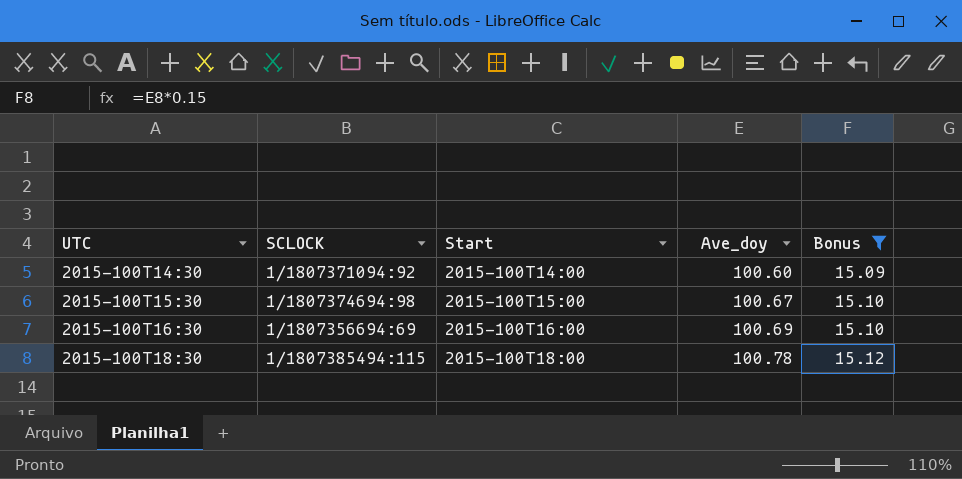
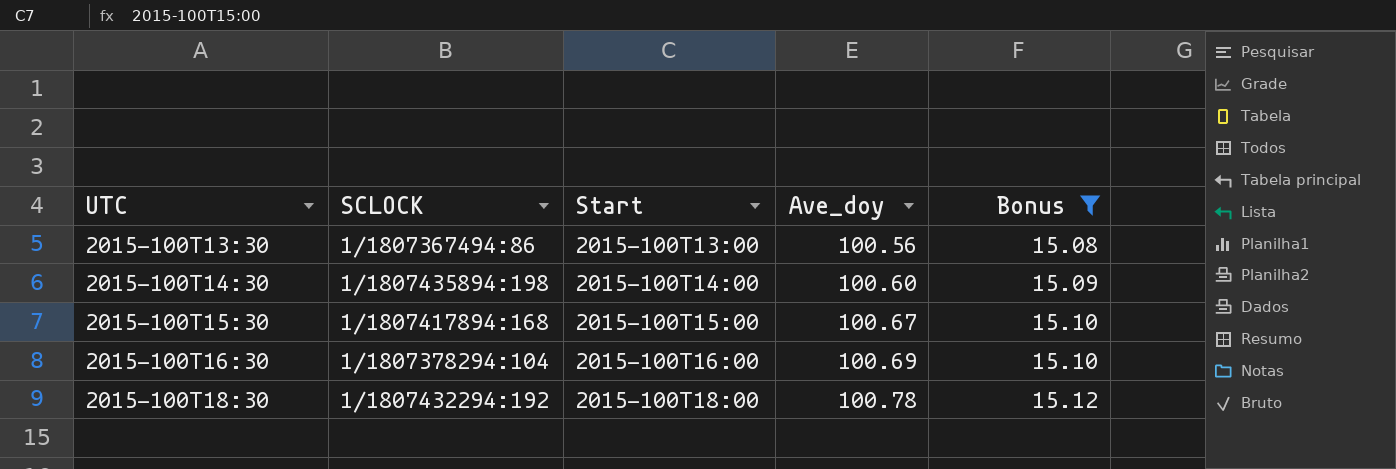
row 2015-100T13:30: none -> 1/1807367494:86 | 2015-100T13:00 | 100.56 | 15.08
2015-100T14:30 | SCLOCK: 1/1807371094:92 -> 1/1807435894:198
2015-100T15:30 | SCLOCK: 1/1807374694:98 -> 1/1807417894:168
2015-100T16:30 | SCLOCK: 1/1807356694:69 -> 1/1807378294:104
2015-100T18:30 | SCLOCK: 1/1807385494:115 -> 1/1807432294:192

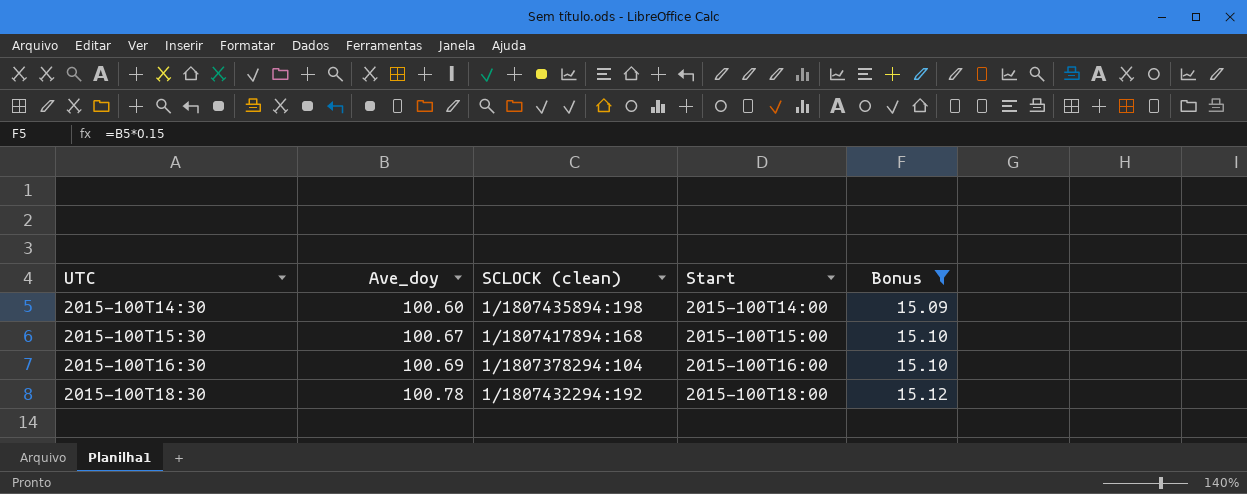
column Ave_doy | position: 4 -> 2
column name: SCLOCK -> SCLOCK (clean)
row 2015-100T13:30: 1/1807367494:86 | 2015-100T13:00 | 100.56 | 15.08 -> none

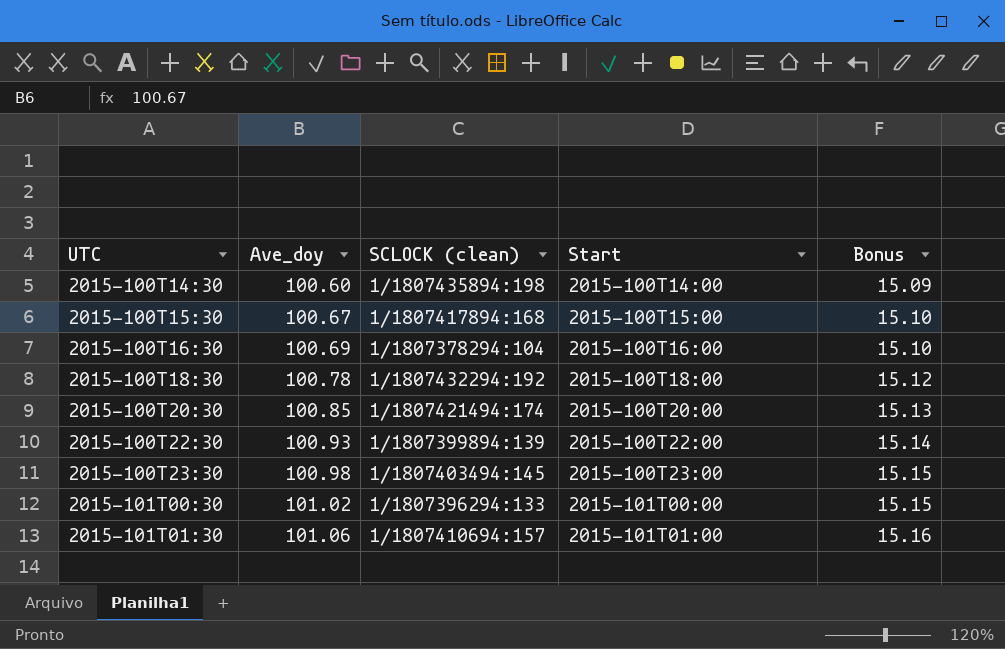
filter: Bonus <= 15.12 -> none

